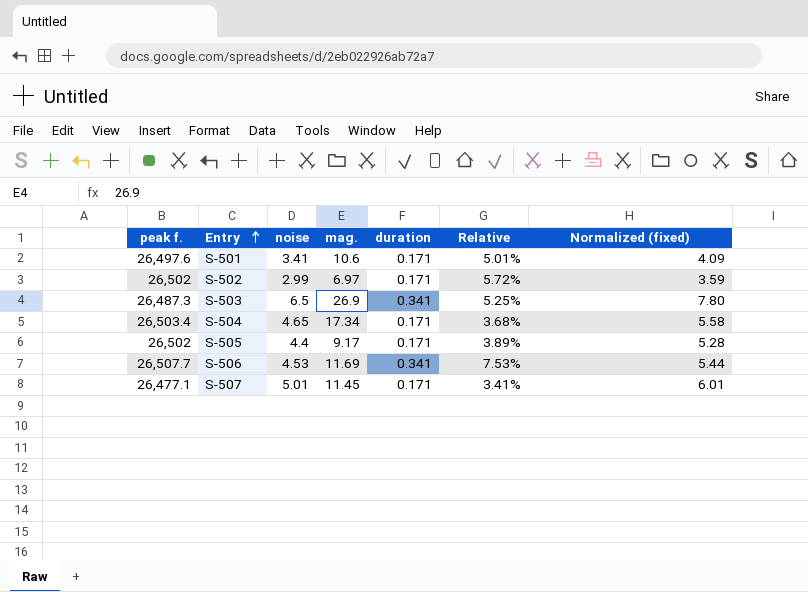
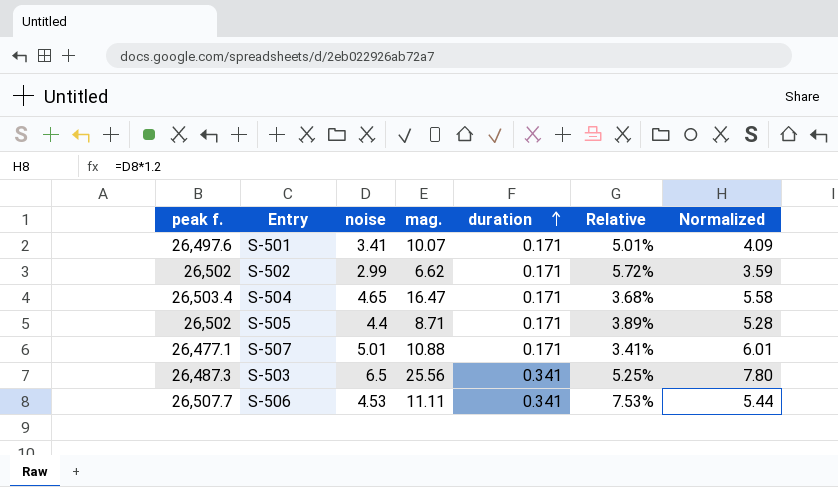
row order: Entry ascending -> duration ascending
column name: Normalized (fixed) -> Normalized
S-501 | mag.: 10.6 -> 10.07
S-502 | mag.: 6.97 -> 6.62
S-504 | mag.: 17.34 -> 16.47
S-505 | mag.: 9.17 -> 8.71
S-507 | mag.: 11.45 -> 10.88
S-503 | mag.: 26.9 -> 25.56
S-506 | mag.: 11.69 -> 11.11

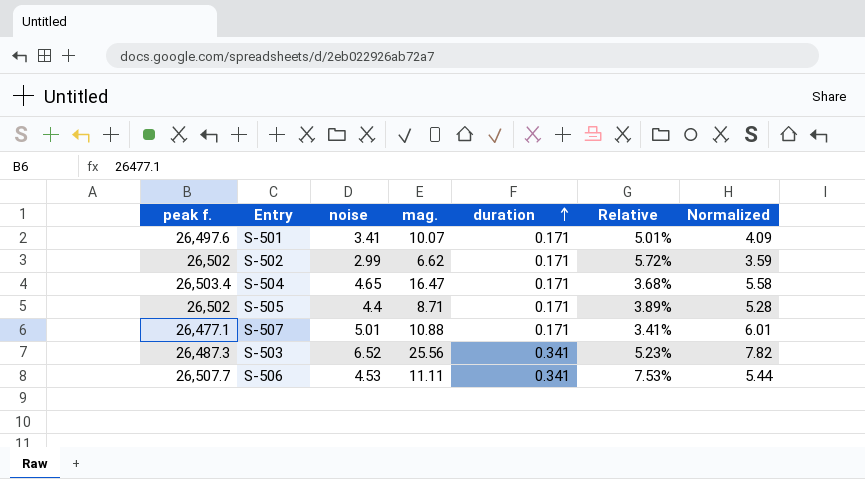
S-503 | noise: 6.5 -> 6.52
S-503 | Relative: 5.25% -> 5.23%
S-503 | Normalized: 7.80 -> 7.82

